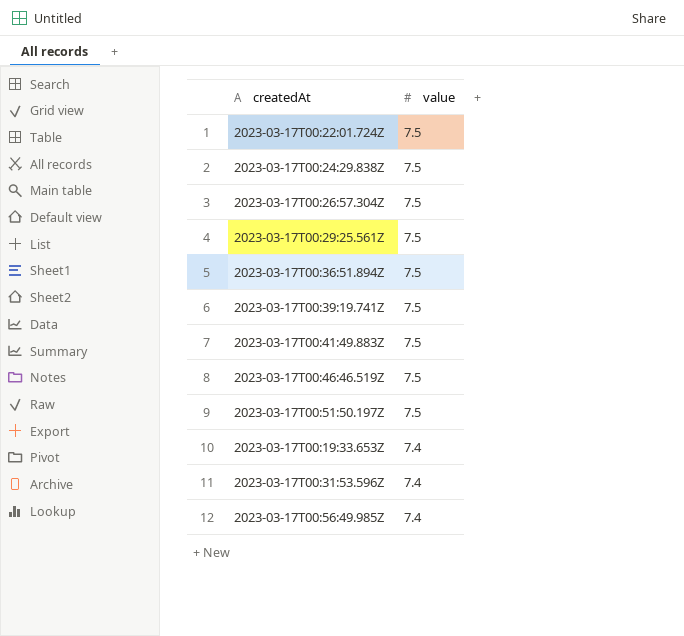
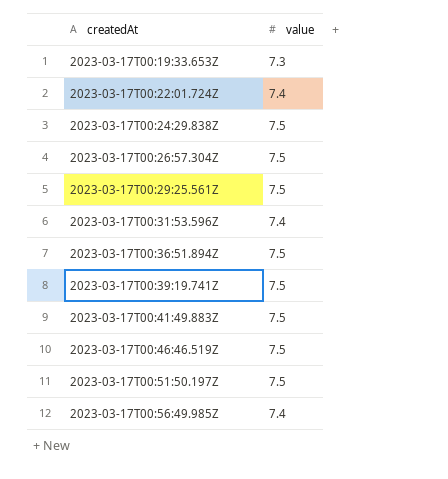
row order: value descending -> createdAt ascending
2023-03-17T00:19:33.653Z | value: 7.4 -> 7.3
2023-03-17T00:22:01.724Z | value: 7.5 -> 7.4

